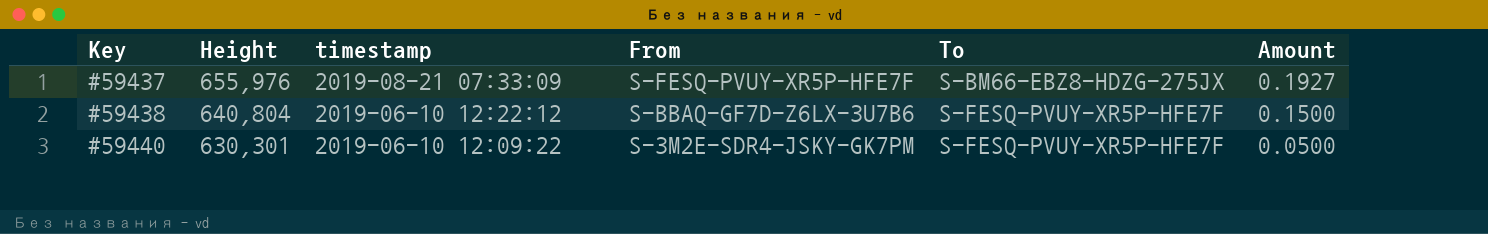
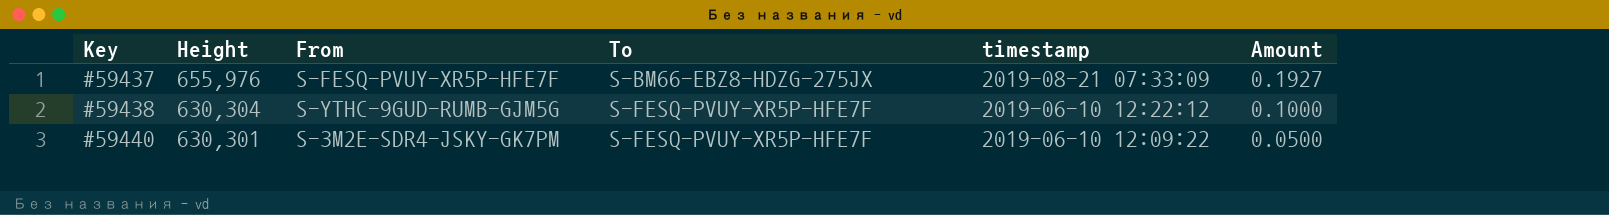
column timestamp | position: 3 -> 5
#59438 | Height: 640,804 -> 630,304
#59438 | From: S-BBAQ-GF7D-Z6LX-3U7B6 -> S-YTHC-9GUD-RUMB-GJM5G
#59438 | Amount: 0.1500 -> 0.1000

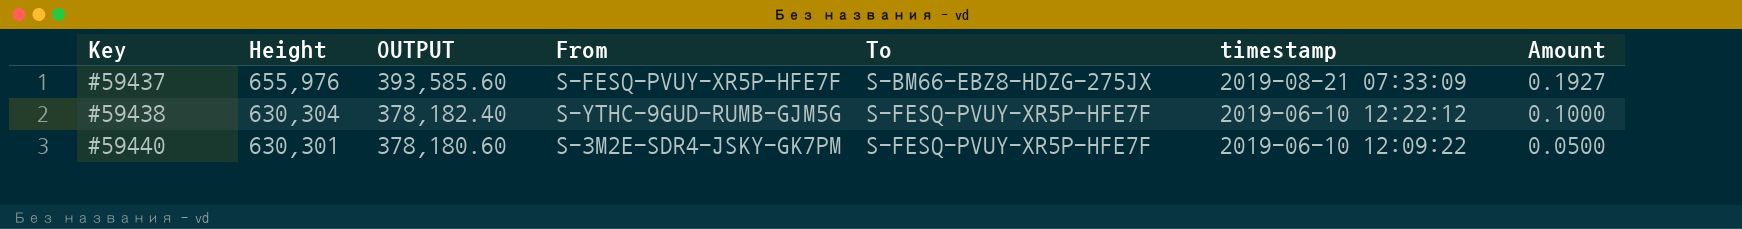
column OUTPUT | formula: none -> [Height] * 0.6

